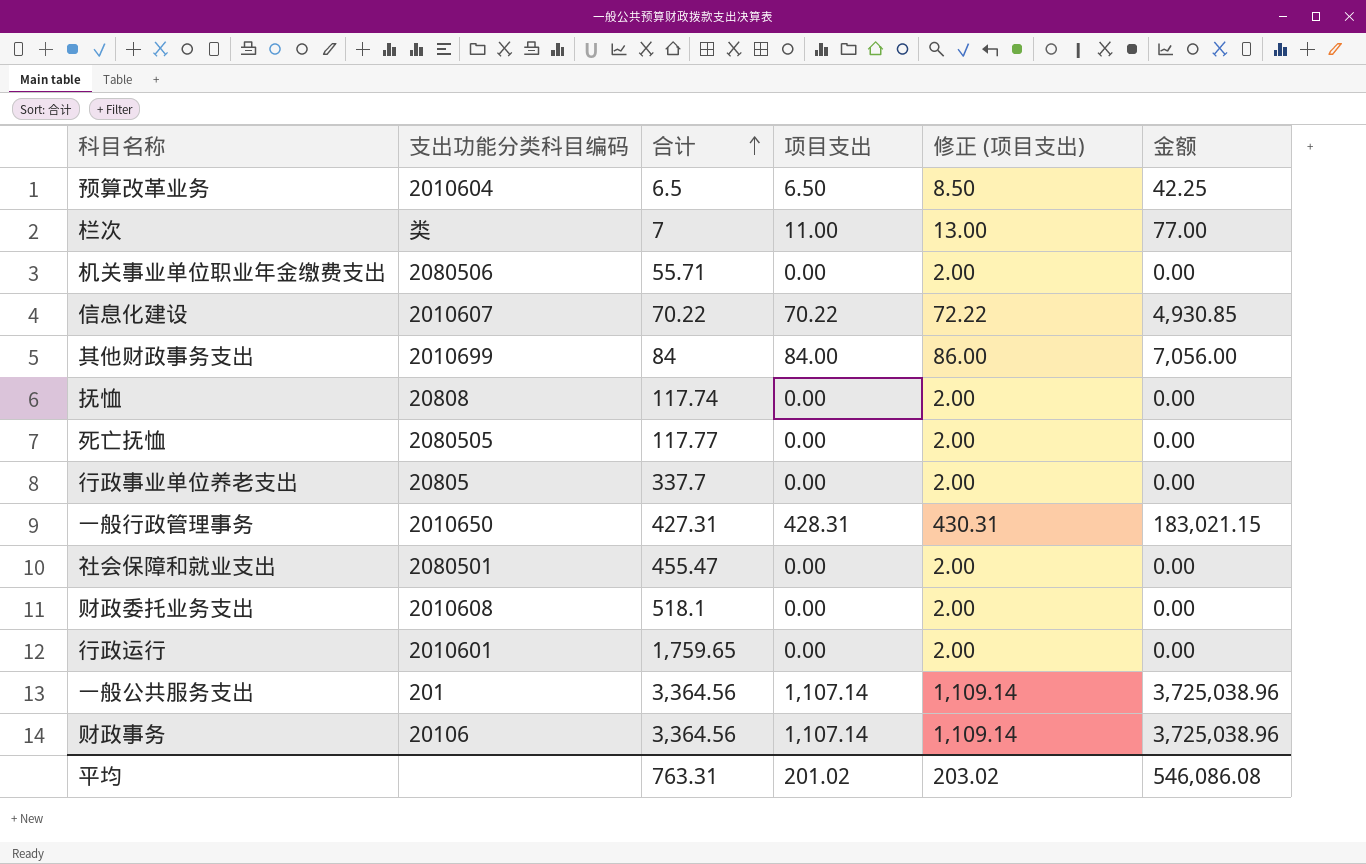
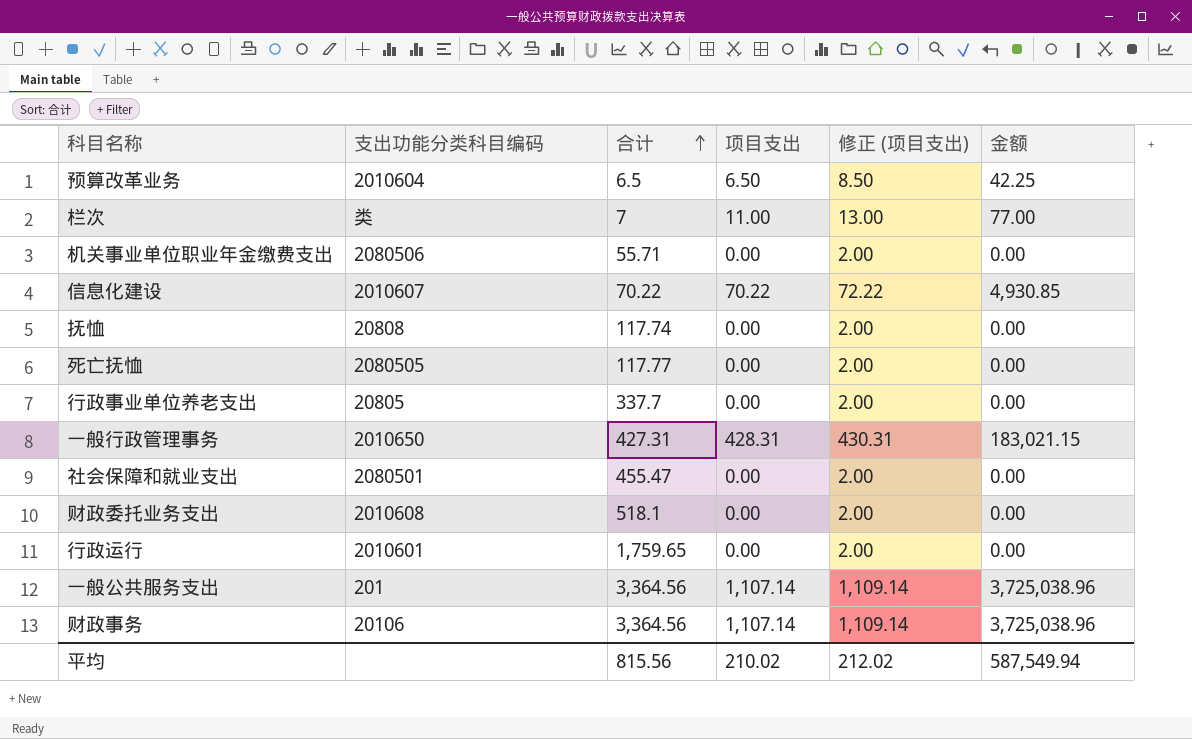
row 其他财政事务支出: 2010699 | 84 | 84.00 | 86.00 | 7,056.00 -> none
平均 | 合计: 763.31 -> 815.56
平均 | 项目支出: 201.02 -> 210.02
平均 | 修正 (项目支出): 203.02 -> 212.02
平均 | 金额: 546,086.08 -> 587,549.94

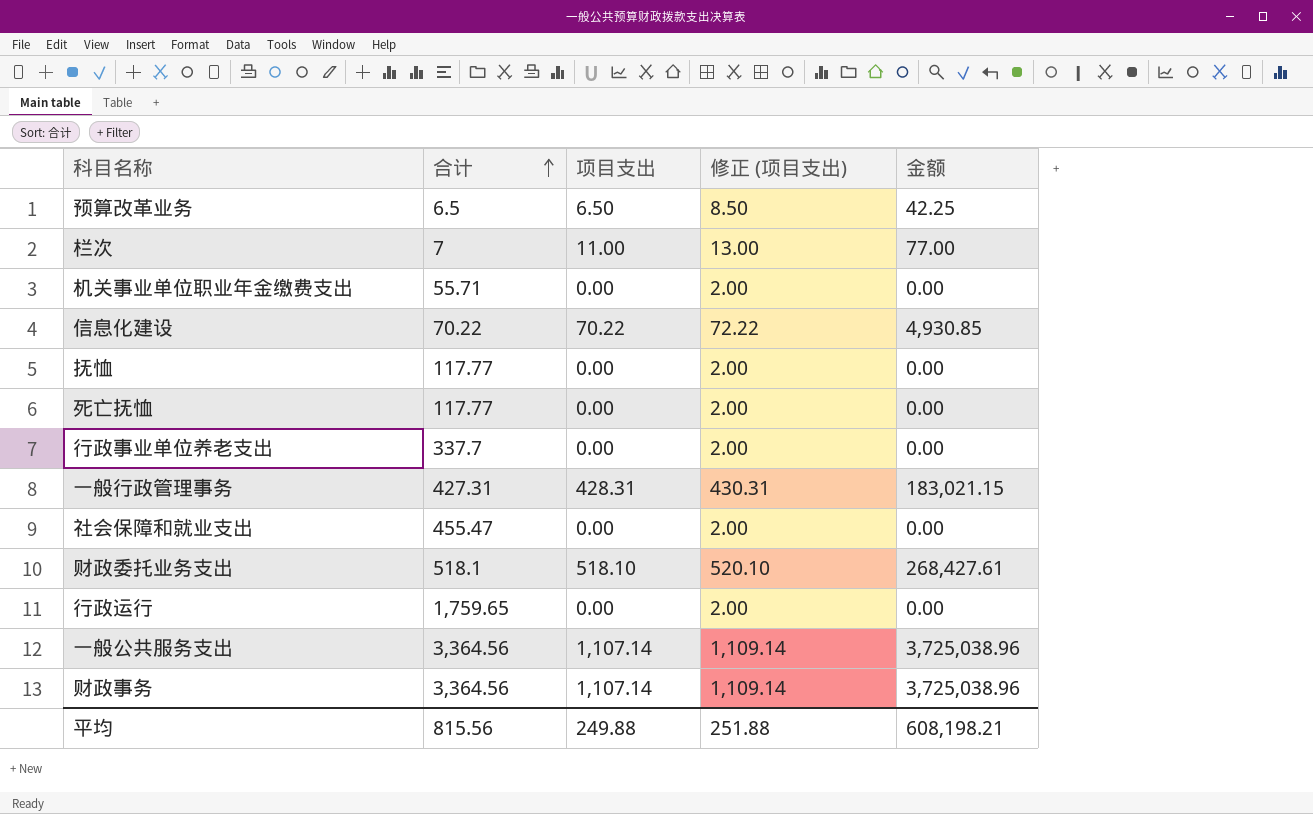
column 支出功能分类科目编码 | position: 2 -> none
抚恤 | 合计: 117.74 -> 117.77
财政委托业务支出 | 项目支出: 0.00 -> 518.10
财政委托业务支出 | 修正 (项目支出): 2.00 -> 520.10
财政委托业务支出 | 金额: 0.00 -> 268,427.61
平均 | 项目支出: 210.02 -> 249.88
平均 | 修正 (项目支出): 212.02 -> 251.88
平均 | 金额: 587,549.94 -> 608,198.21

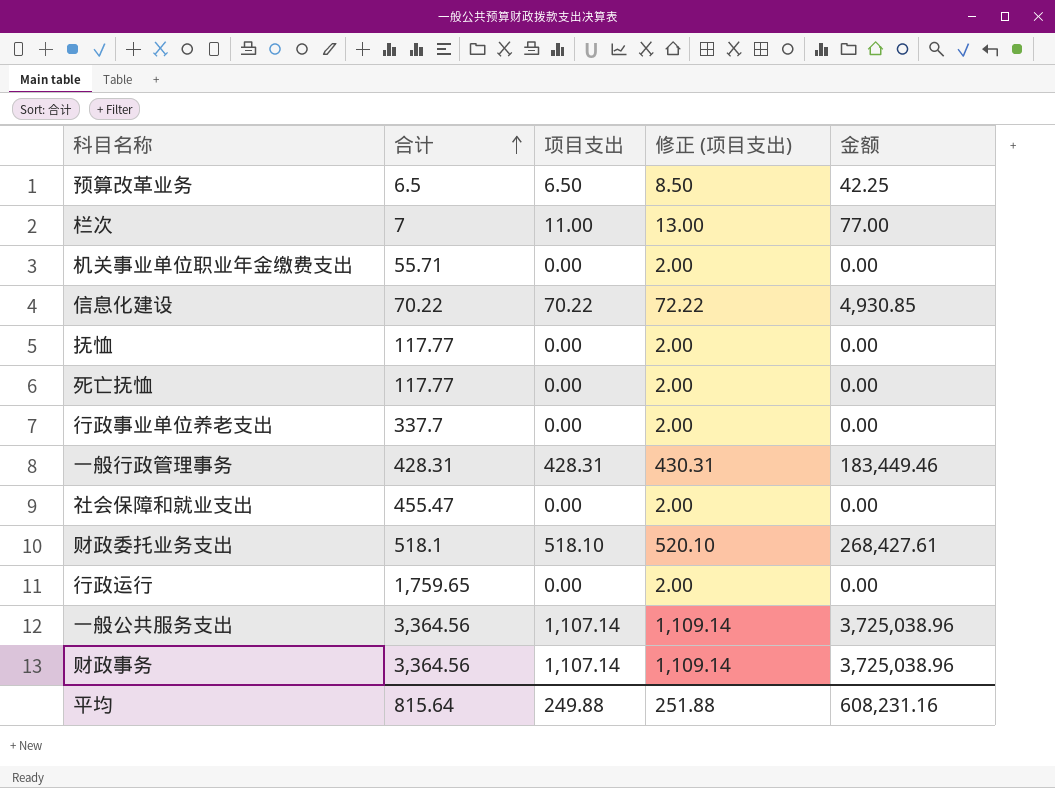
一般行政管理事务 | 合计: 427.31 -> 428.31
一般行政管理事务 | 金额: 183,021.15 -> 183,449.46
平均 | 合计: 815.56 -> 815.64
平均 | 金额: 608,198.21 -> 608,231.16

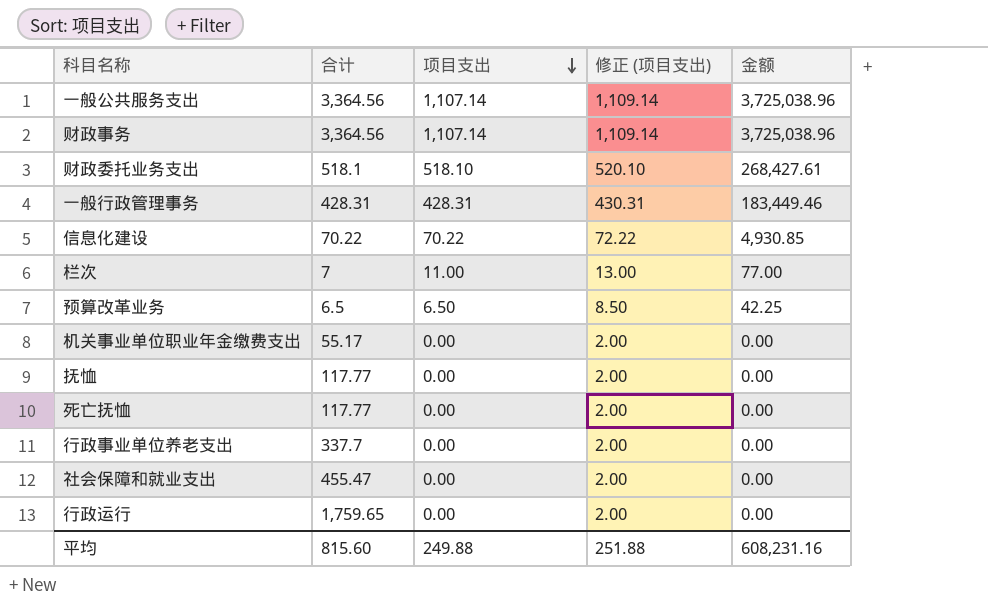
row order: 合计 ascending -> 项目支出 descending
机关事业单位职业年金缴费支出 | 合计: 55.71 -> 55.17
平均 | 合计: 815.64 -> 815.60

